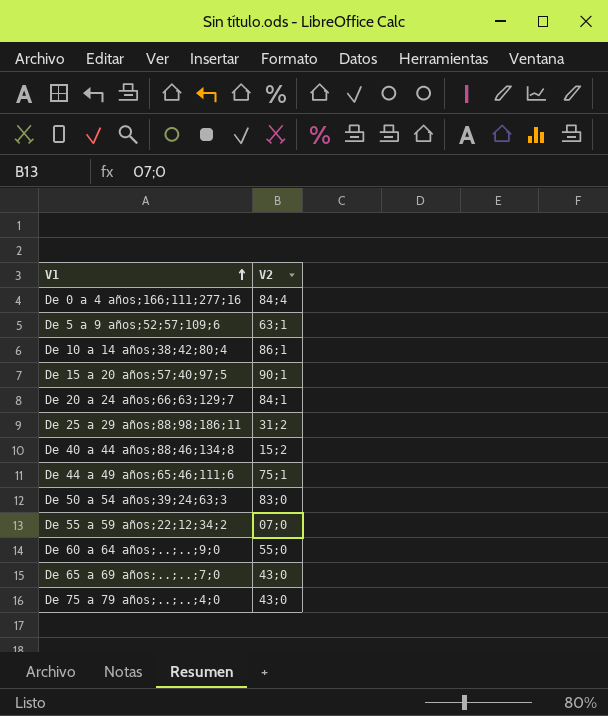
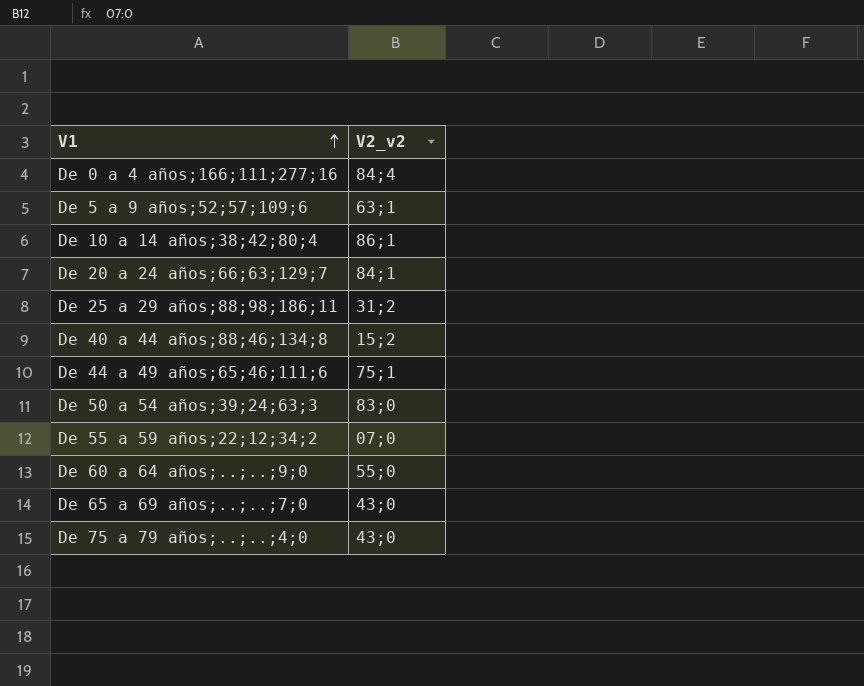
column name: V2 -> V2_v2
row De 15 a 20 años;57;40;97;5: 90;1 -> none

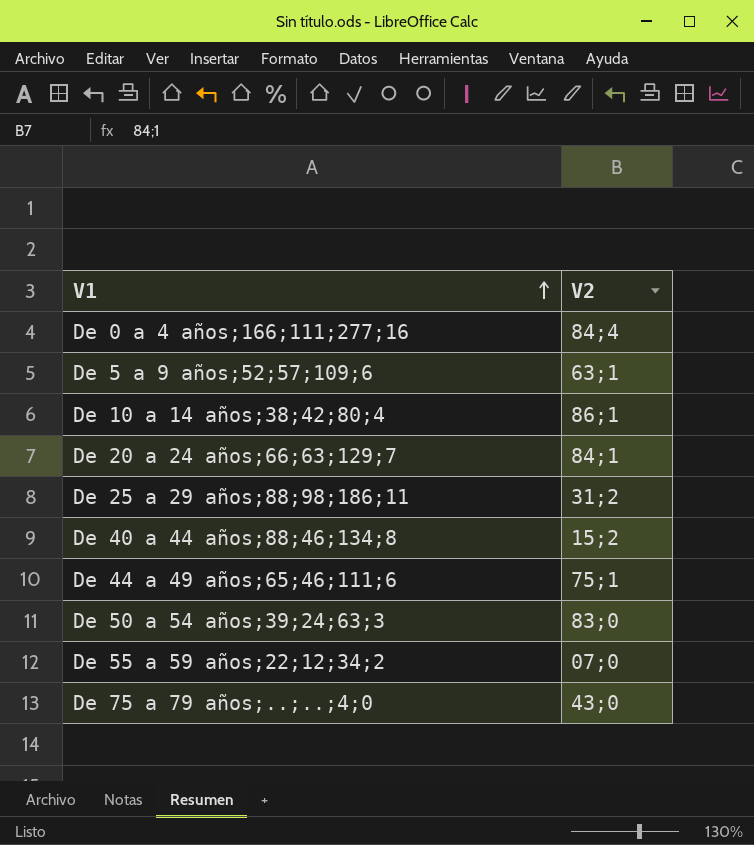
column name: V2_v2 -> V2
row De 60 a 64 años;..;..;9;0: 55;0 -> none
row De 65 a 69 años;..;..;7;0: 43;0 -> none

